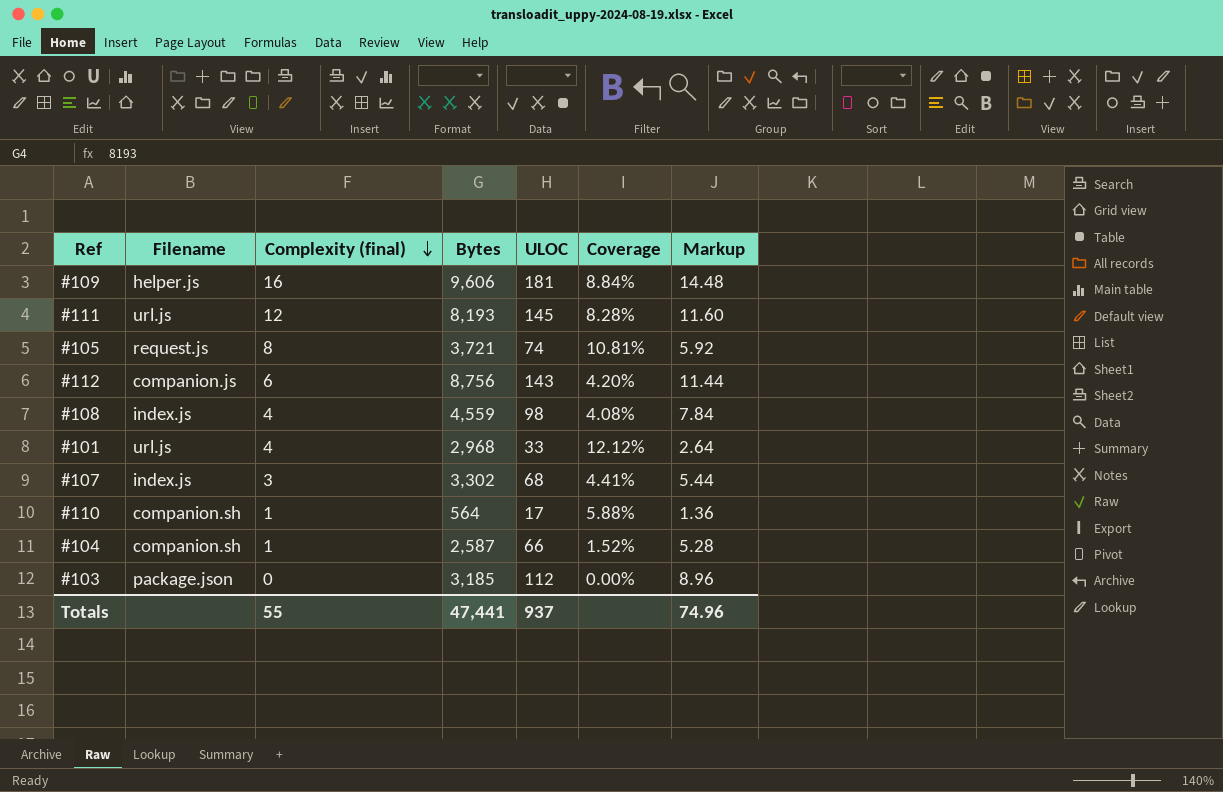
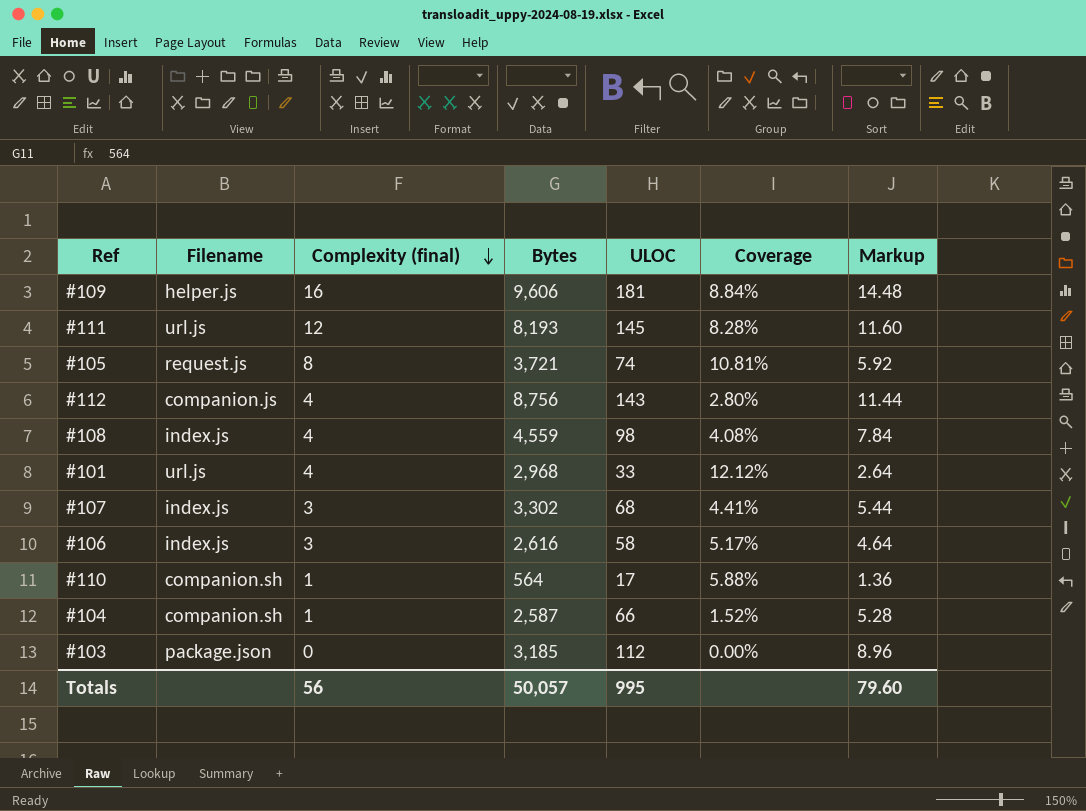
#112 | Complexity (final): 6 -> 4
#112 | Coverage: 4.20% -> 2.80%
row #106: none -> index.js | 3 | 2,616 | 58 | 5.17% | 4.64
Totals | Complexity (final): 55 -> 56
Totals | Bytes: 47,441 -> 50,057
Totals | ULOC: 937 -> 995
Totals | Markup: 74.96 -> 79.60

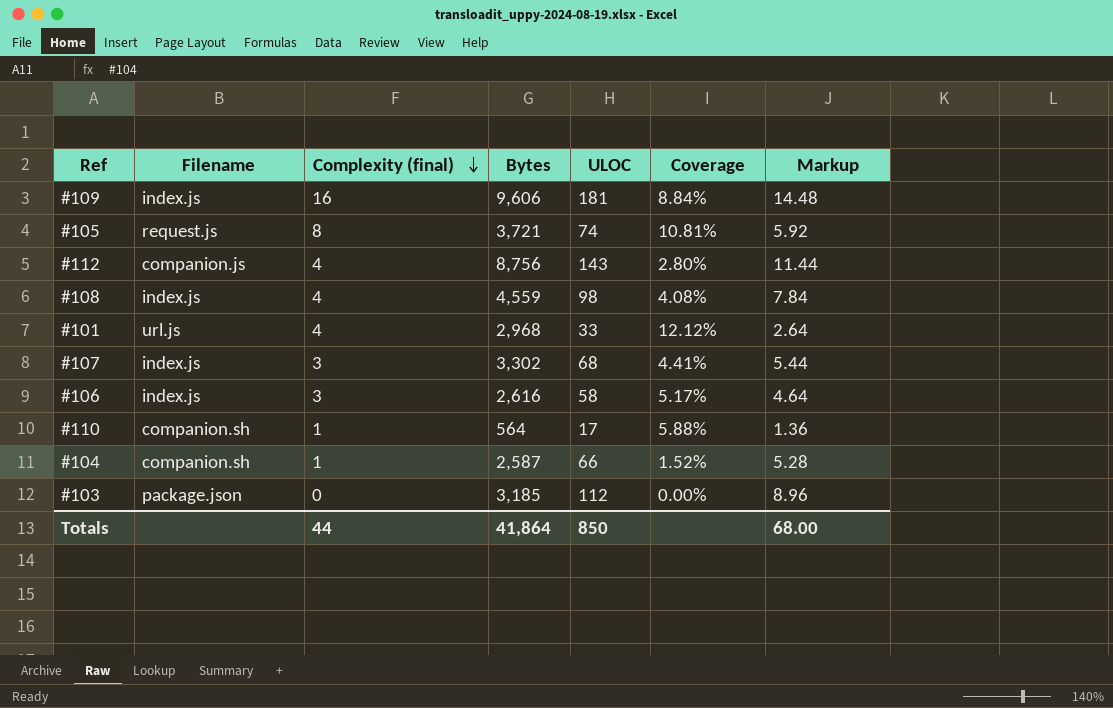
row #111: url.js | 12 | 8,193 | 145 | 8.28% | 11.60 -> none
#109 | Filename: helper.js -> index.js
Totals | Complexity (final): 56 -> 44
Totals | Bytes: 50,057 -> 41,864
Totals | ULOC: 995 -> 850
Totals | Markup: 79.60 -> 68.00

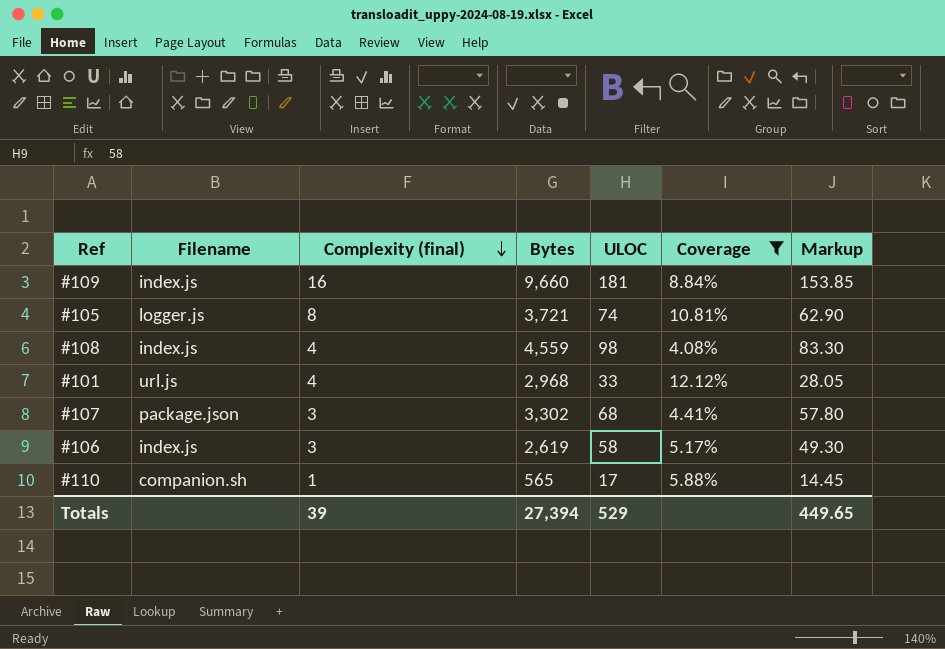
filter: none -> Coverage >= 4.08%
column Markup | formula: [ULOC] * 0.08 -> [ULOC] * 0.85
#109 | Bytes: 9,606 -> 9,660
#105 | Filename: request.js -> logger.js
#107 | Filename: index.js -> package.json
#106 | Bytes: 2,616 -> 2,619
#110 | Bytes: 564 -> 565
Totals | Complexity (final): 44 -> 39
Totals | Bytes: 41,864 -> 27,394
Totals | ULOC: 850 -> 529
Totals | Markup: 68.00 -> 449.65

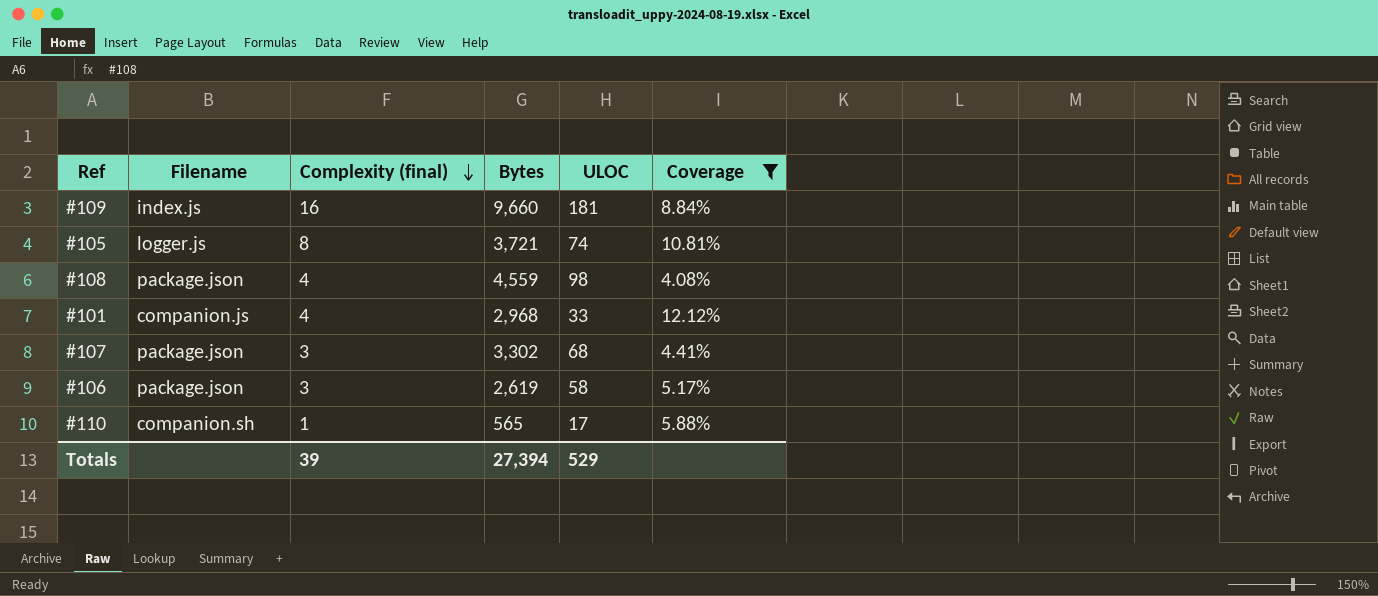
column Markup | formula: [ULOC] * 0.85 -> none
#108 | Filename: index.js -> package.json
#101 | Filename: url.js -> companion.js
#106 | Filename: index.js -> package.json

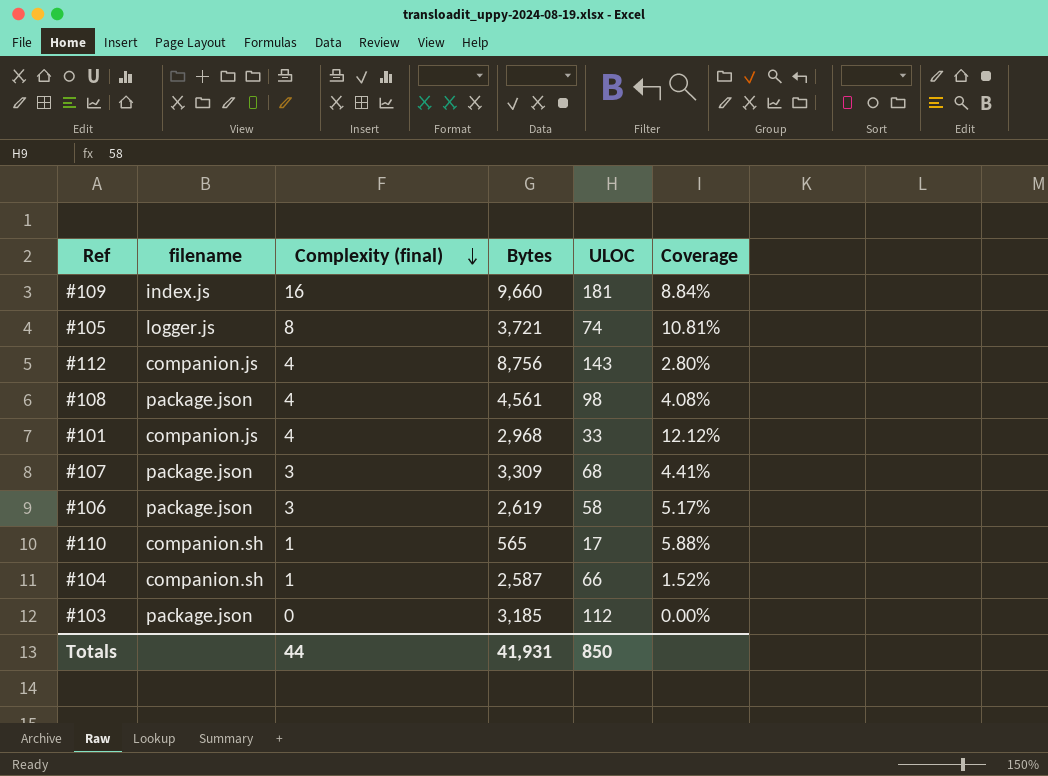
filter: Coverage >= 4.08% -> none
column name: Filename -> filename
#108 | Bytes: 4,559 -> 4,561
#107 | Bytes: 3,302 -> 3,309
Totals | Complexity (final): 39 -> 44
Totals | Bytes: 27,394 -> 41,931
Totals | ULOC: 529 -> 850

